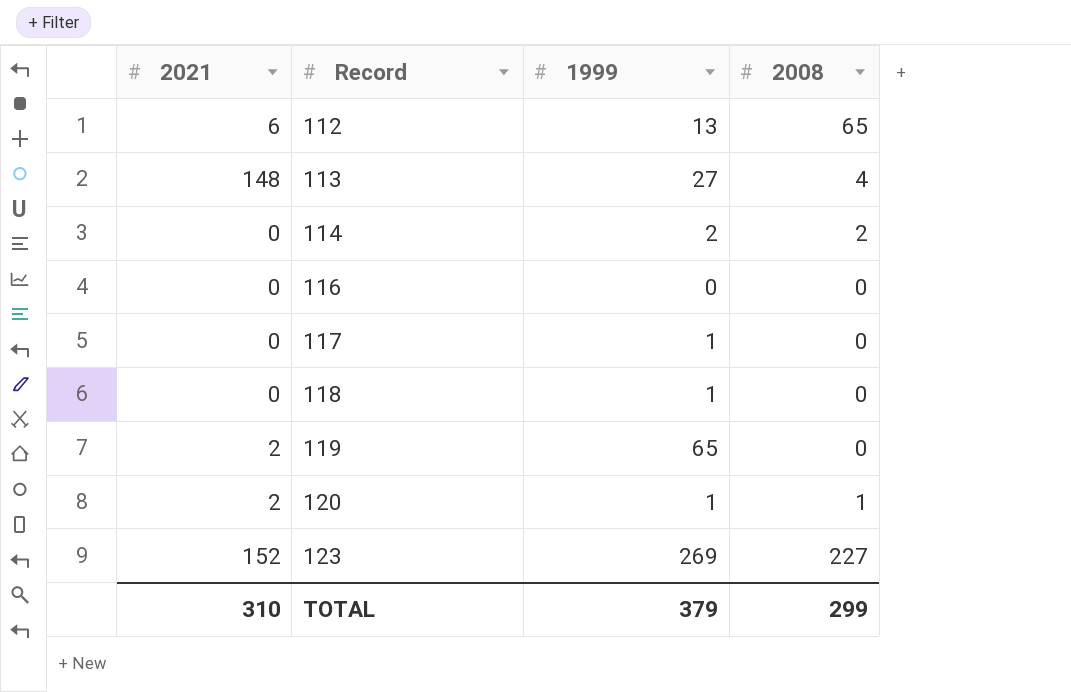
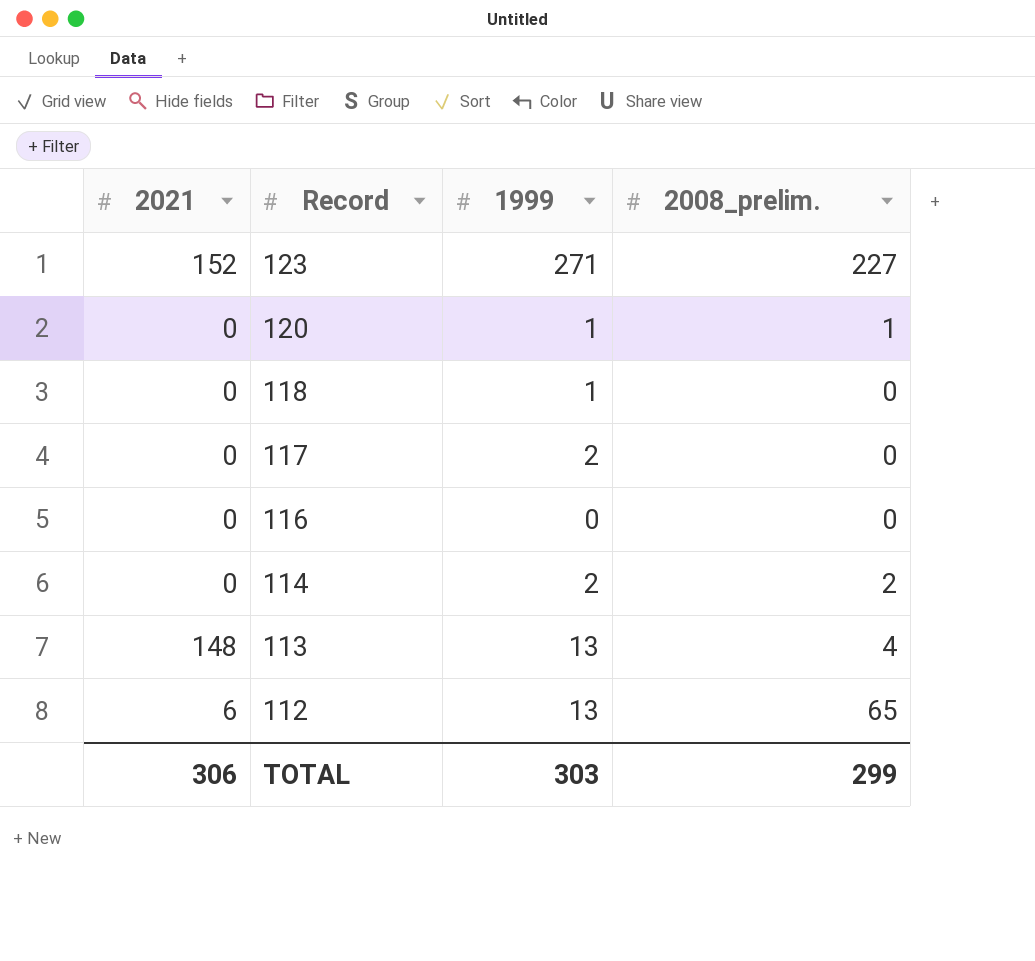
row order: Record ascending -> Record descending
column name: 2008 -> 2008_prelim.
row 119: 2 | 65 | 0 -> none
123 | 1999: 269 -> 271
120 | 2021: 2 -> 0
117 | 1999: 1 -> 2
113 | 1999: 27 -> 13
TOTAL | 2021: 310 -> 306
TOTAL | 1999: 379 -> 303

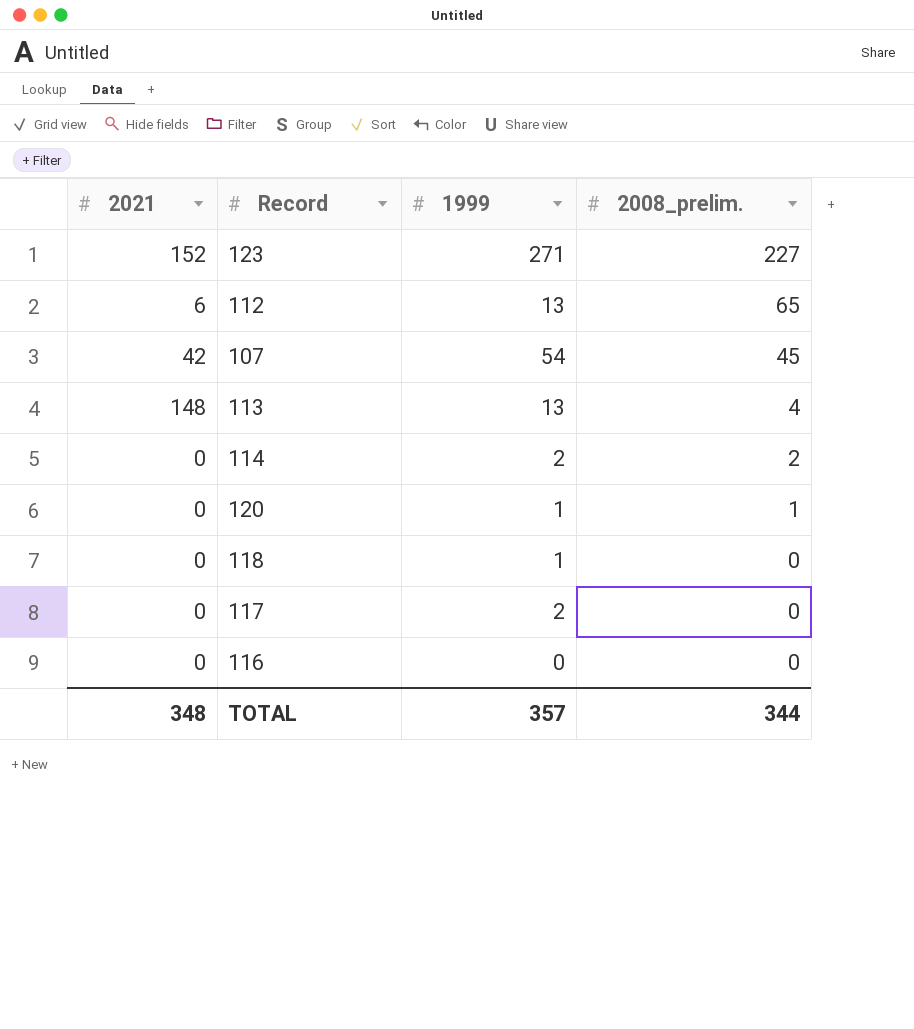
row order: Record descending -> 2008_prelim. descending
row 107: none -> 42 | 54 | 45
TOTAL | 2021: 306 -> 348
TOTAL | 1999: 303 -> 357
TOTAL | 2008_prelim.: 299 -> 344

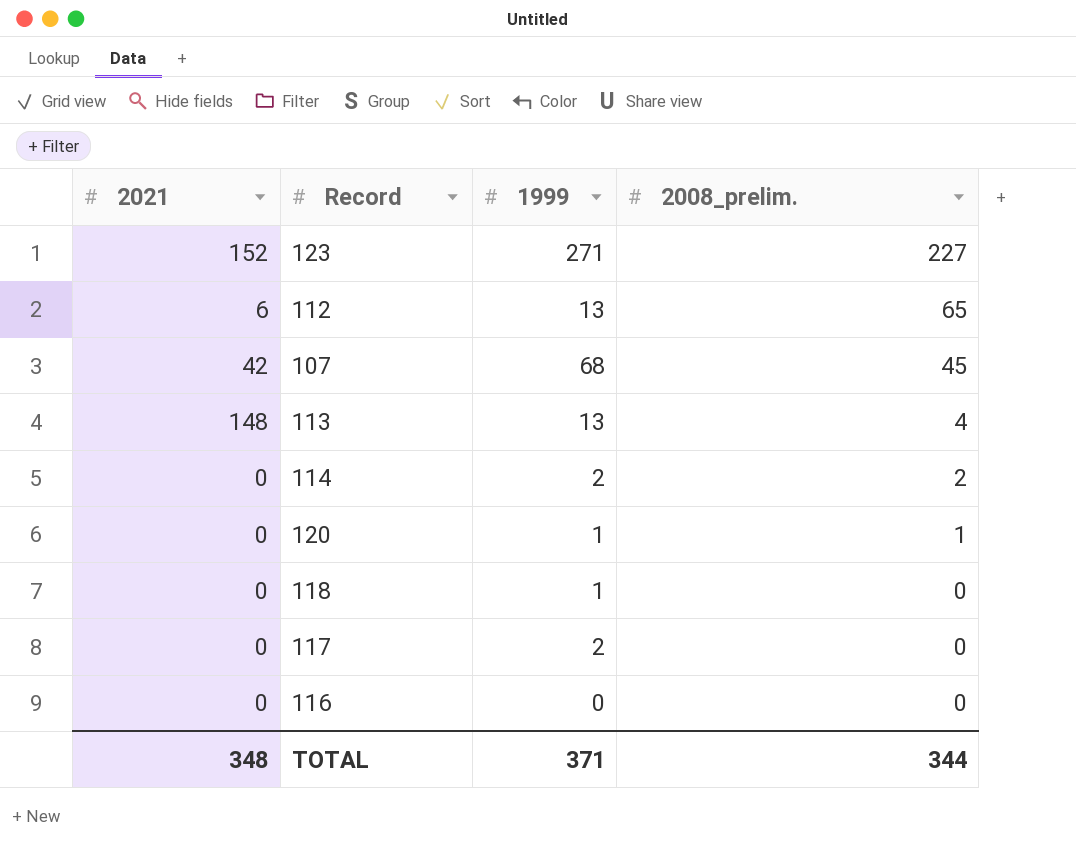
107 | 1999: 54 -> 68
TOTAL | 1999: 357 -> 371

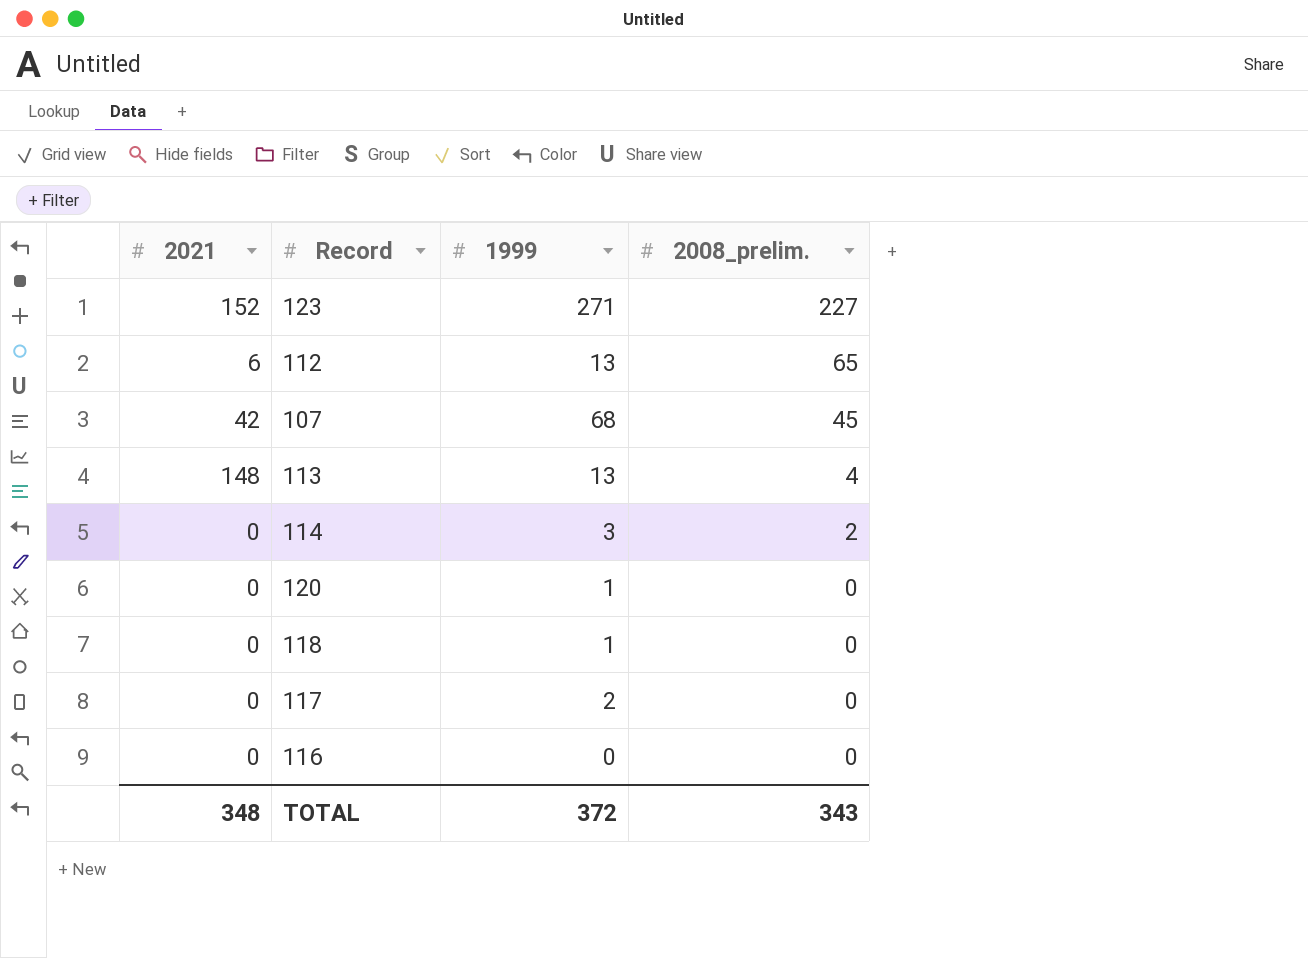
114 | 1999: 2 -> 3
120 | 2008_prelim.: 1 -> 0
TOTAL | 1999: 371 -> 372
TOTAL | 2008_prelim.: 344 -> 343

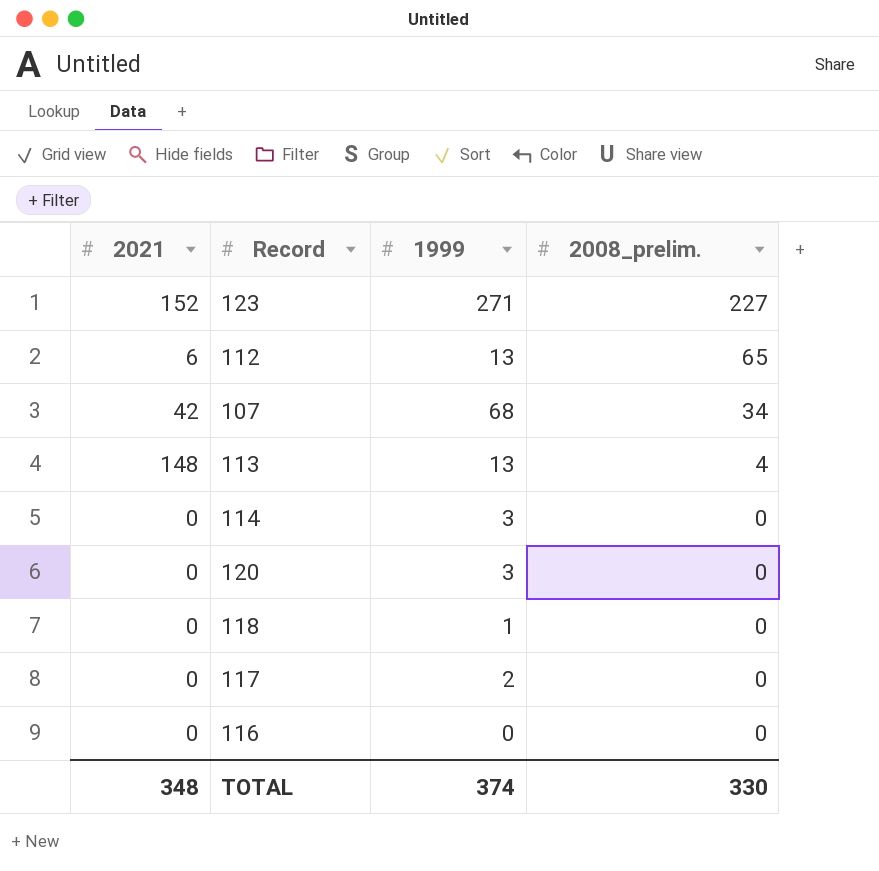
107 | 2008_prelim.: 45 -> 34
114 | 2008_prelim.: 2 -> 0
120 | 1999: 1 -> 3
TOTAL | 1999: 372 -> 374
TOTAL | 2008_prelim.: 343 -> 330

